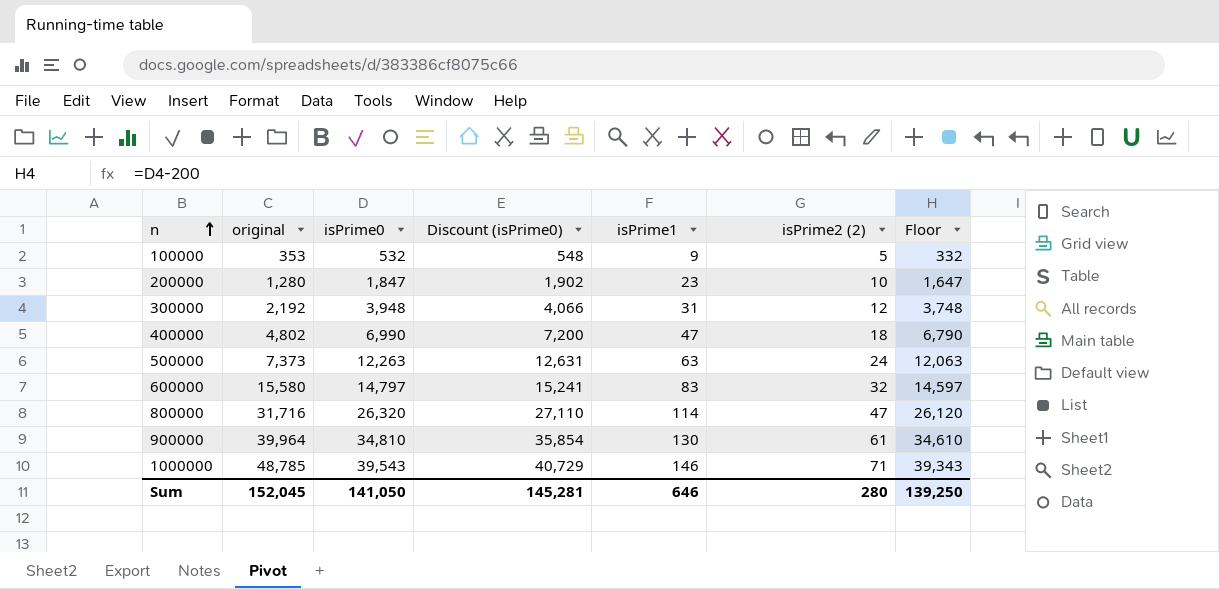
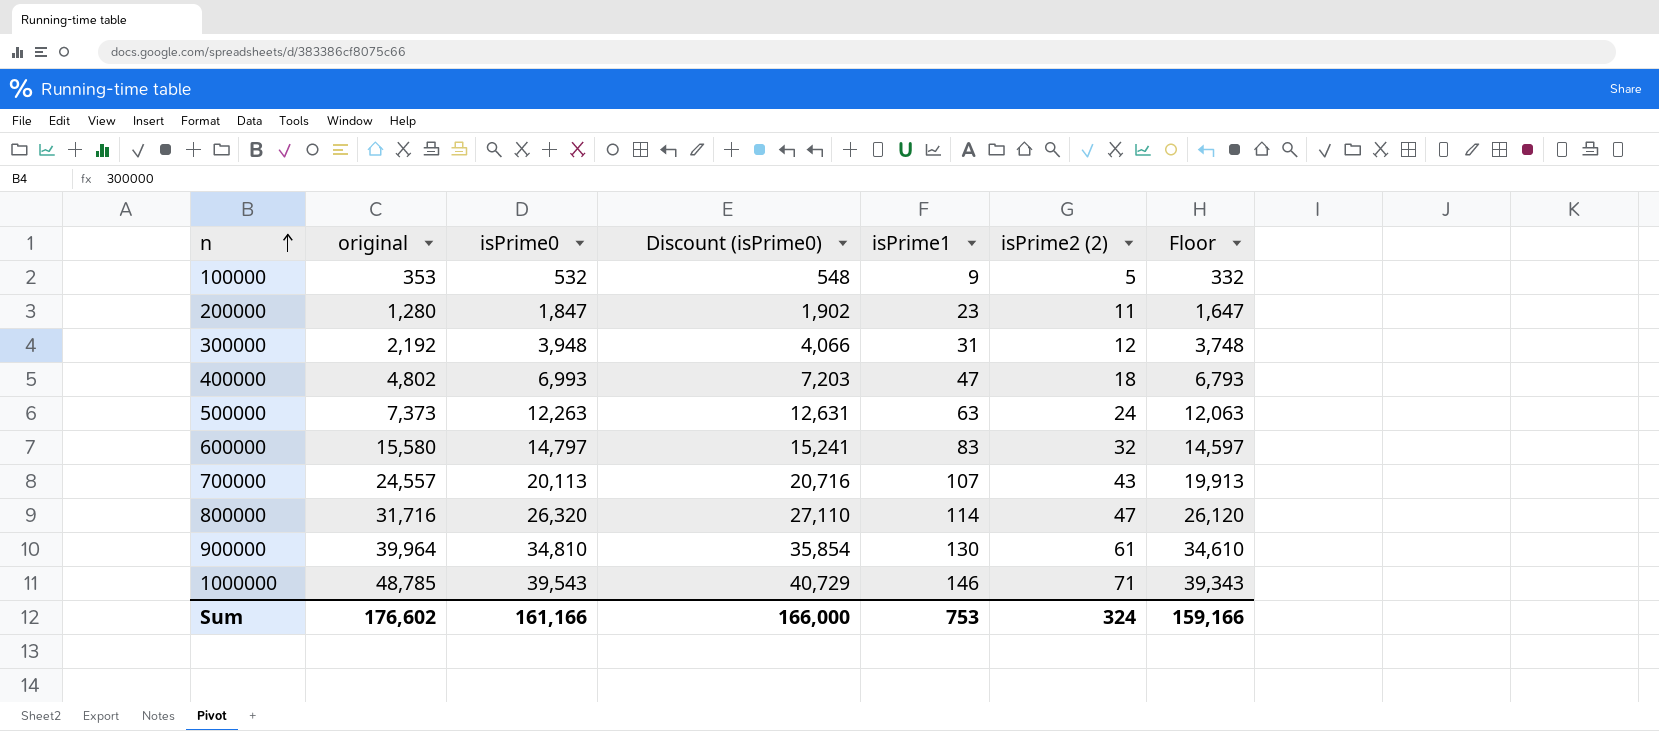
200000 | isPrime2 (2): 10 -> 11
400000 | isPrime0: 6,990 -> 6,993
400000 | Discount (isPrime0): 7,200 -> 7,203
400000 | Floor: 6,790 -> 6,793
row 700000: none -> 24,557 | 20,113 | 20,716 | 107 | 43 | 19,913
Sum | original: 152,045 -> 176,602
Sum | isPrime0: 141,050 -> 161,166
Sum | Discount (isPrime0): 145,281 -> 166,000
Sum | isPrime1: 646 -> 753
Sum | isPrime2 (2): 280 -> 324
Sum | Floor: 139,250 -> 159,166

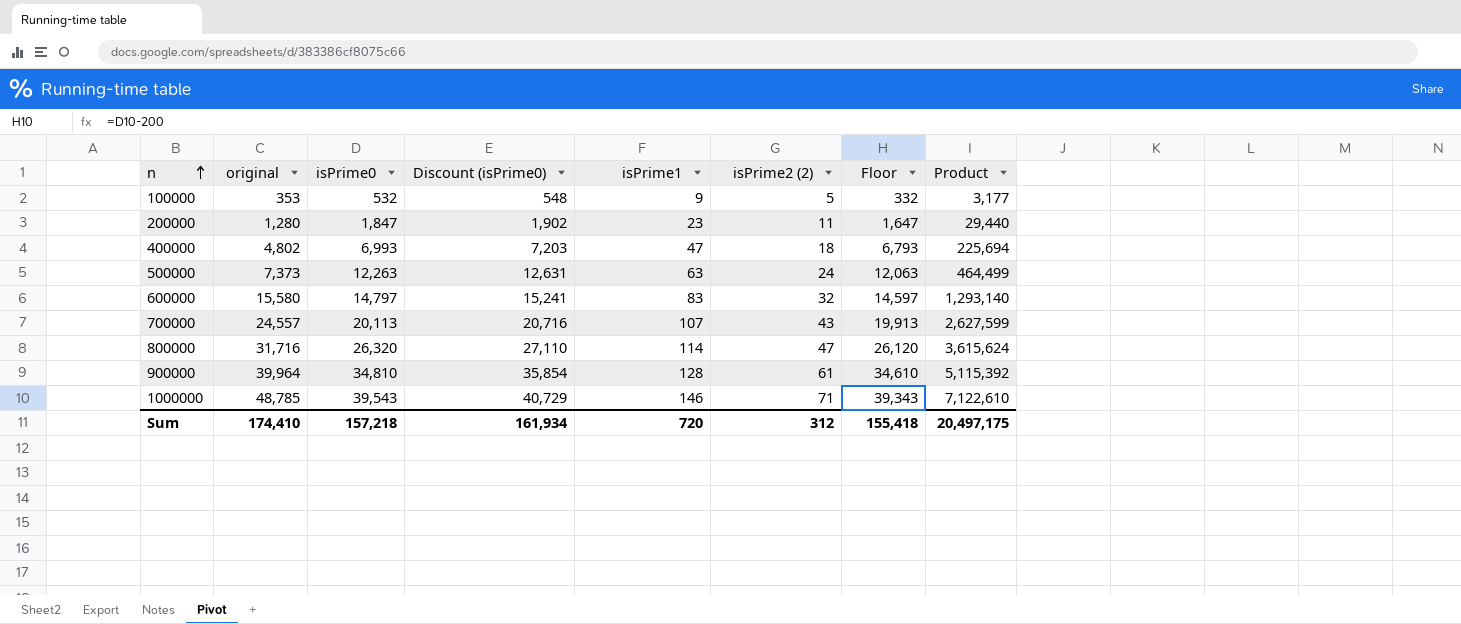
column Product | formula: none -> [original] * [isPrime1]
row 300000: 2,192 | 3,948 | 4,066 | 31 | 12 | 3,748 -> none
900000 | isPrime1: 130 -> 128
Sum | original: 176,602 -> 174,410
Sum | isPrime0: 161,166 -> 157,218
Sum | Discount (isPrime0): 166,000 -> 161,934
Sum | isPrime1: 753 -> 720
Sum | isPrime2 (2): 324 -> 312
Sum | Floor: 159,166 -> 155,418

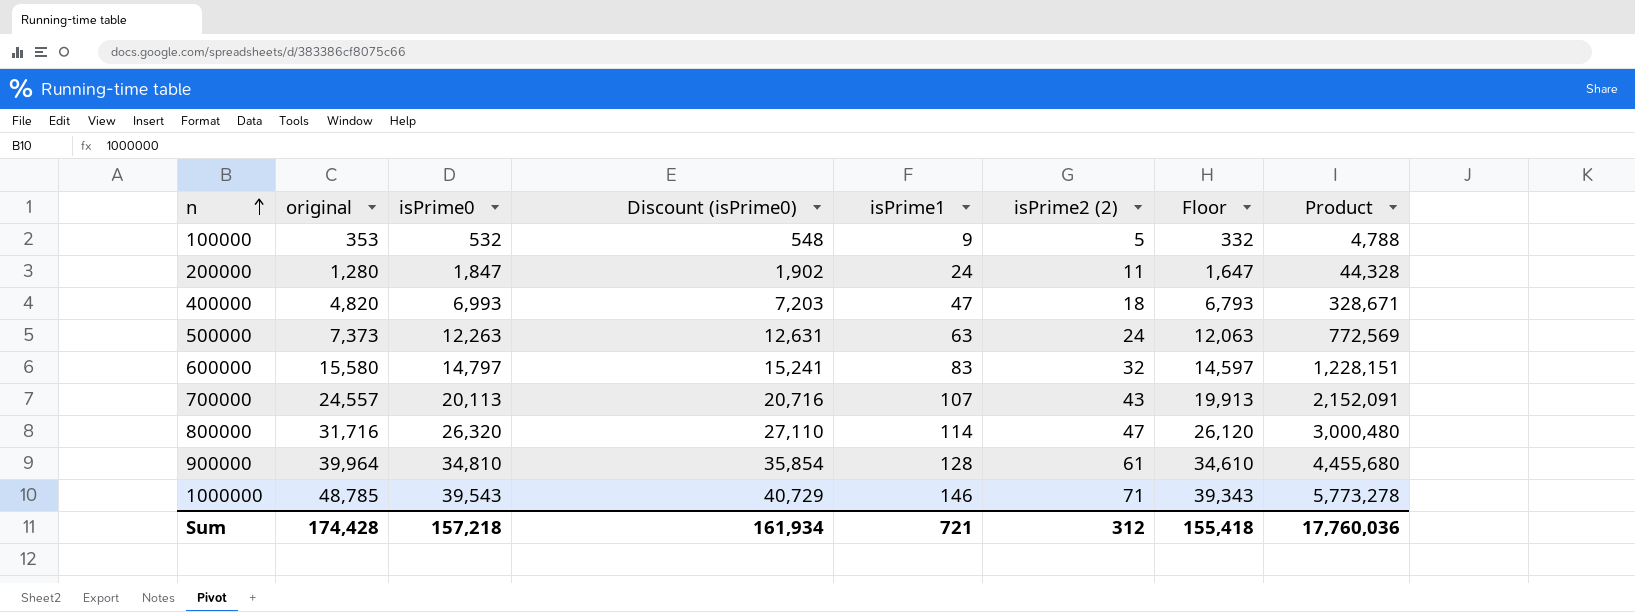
column Product | formula: [original] * [isPrime1] -> [isPrime0] * [isPrime1]
200000 | isPrime1: 23 -> 24
400000 | original: 4,802 -> 4,820
Sum | original: 174,410 -> 174,428
Sum | isPrime1: 720 -> 721
Sum | Product: 20,497,175 -> 17,760,036

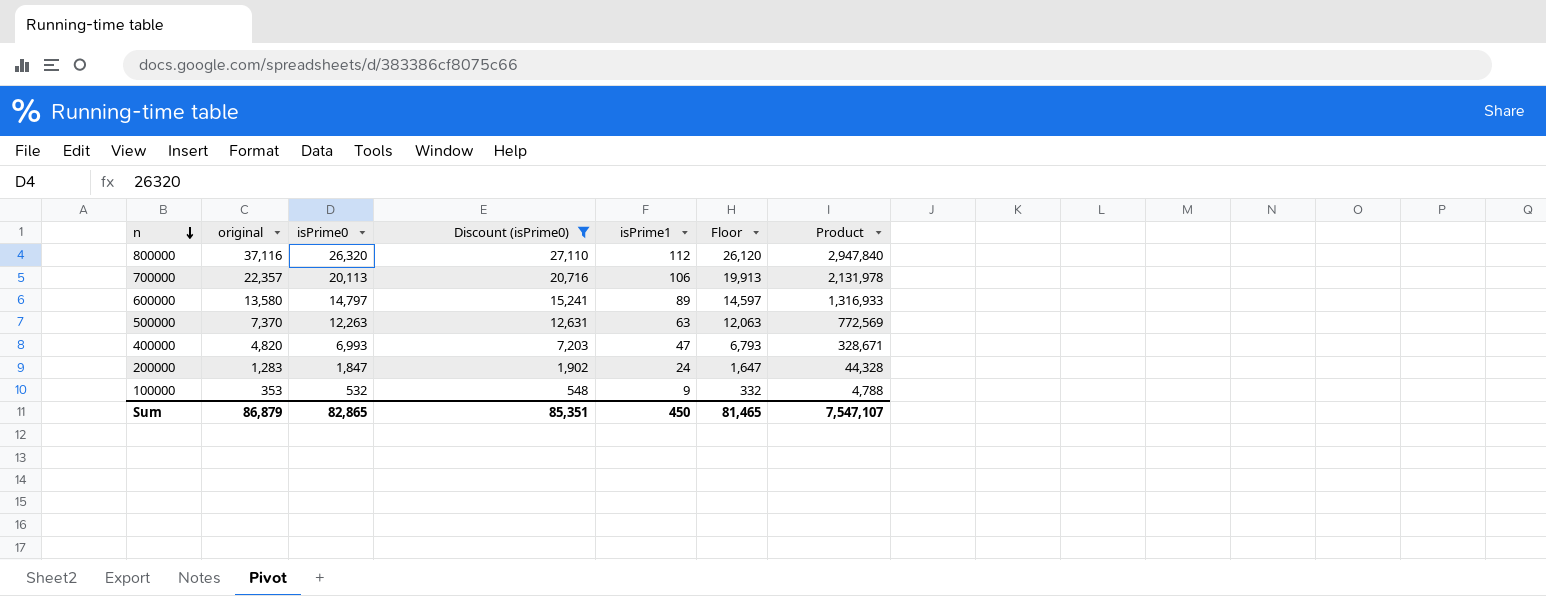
filter: none -> Discount (isPrime0) <= 27,110
row order: n ascending -> n descending
column isPrime2 (2) | position: 6 -> none
800000 | original: 31,716 -> 37,116
800000 | isPrime1: 114 -> 112
800000 | Product: 3,000,480 -> 2,947,840
700000 | original: 24,557 -> 22,357
700000 | isPrime1: 107 -> 106
700000 | Product: 2,152,091 -> 2,131,978
600000 | original: 15,580 -> 13,580
600000 | isPrime1: 83 -> 89
600000 | Product: 1,228,151 -> 1,316,933
500000 | original: 7,373 -> 7,370
200000 | original: 1,280 -> 1,283
Sum | original: 174,428 -> 86,879
Sum | isPrime0: 157,218 -> 82,865
Sum | Discount (isPrime0): 161,934 -> 85,351
Sum | isPrime1: 721 -> 450
Sum | Floor: 155,418 -> 81,465
Sum | Product: 17,760,036 -> 7,547,107

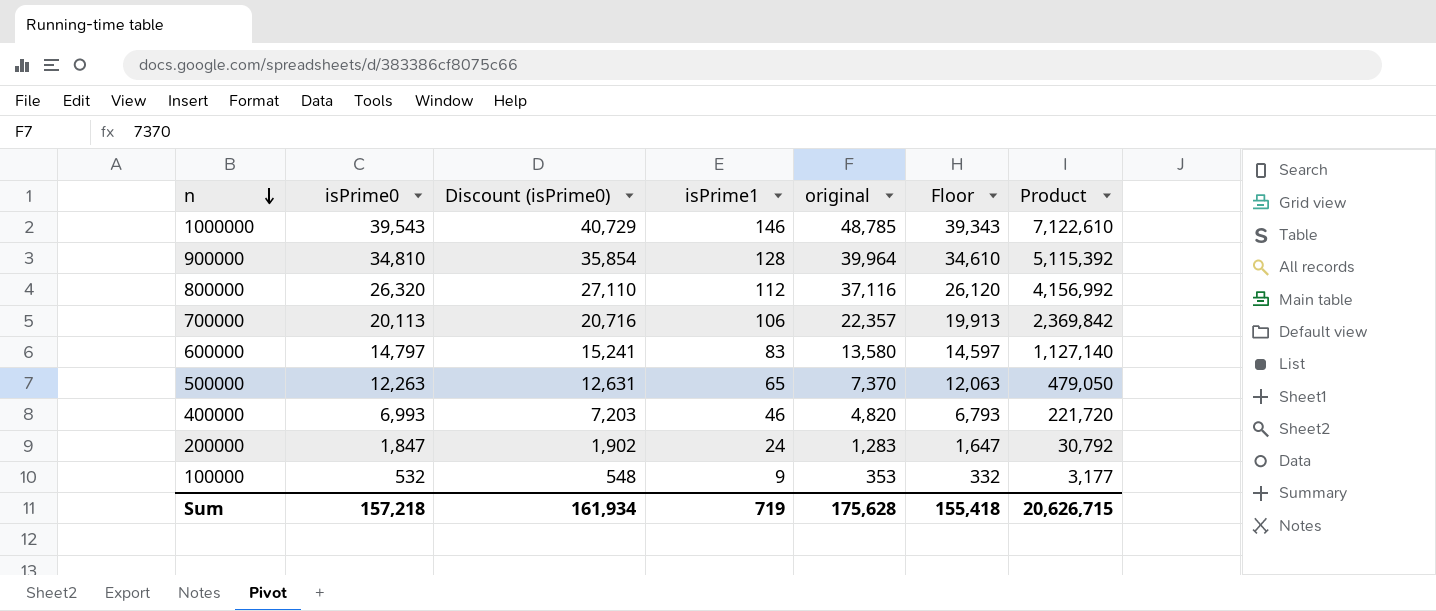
filter: Discount (isPrime0) <= 27,110 -> none
column original | position: 2 -> 5
column Product | formula: [isPrime0] * [isPrime1] -> [isPrime1] * [original]
600000 | isPrime1: 89 -> 83
500000 | isPrime1: 63 -> 65
400000 | isPrime1: 47 -> 46
Sum | isPrime0: 82,865 -> 157,218
Sum | Discount (isPrime0): 85,351 -> 161,934
Sum | isPrime1: 450 -> 719
Sum | original: 86,879 -> 175,628
Sum | Floor: 81,465 -> 155,418
Sum | Product: 7,547,107 -> 20,626,715

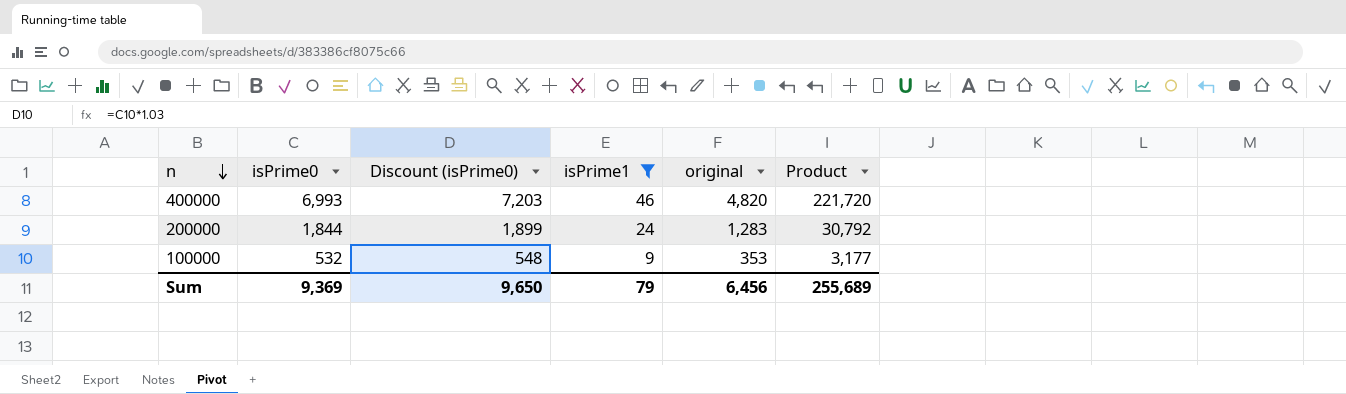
filter: none -> isPrime1 <= 46
column Floor | formula: [isPrime0] - 200 -> none
200000 | isPrime0: 1,847 -> 1,844
200000 | Discount (isPrime0): 1,902 -> 1,899
Sum | isPrime0: 157,218 -> 9,369
Sum | Discount (isPrime0): 161,934 -> 9,650
Sum | isPrime1: 719 -> 79
Sum | original: 175,628 -> 6,456
Sum | Product: 20,626,715 -> 255,689

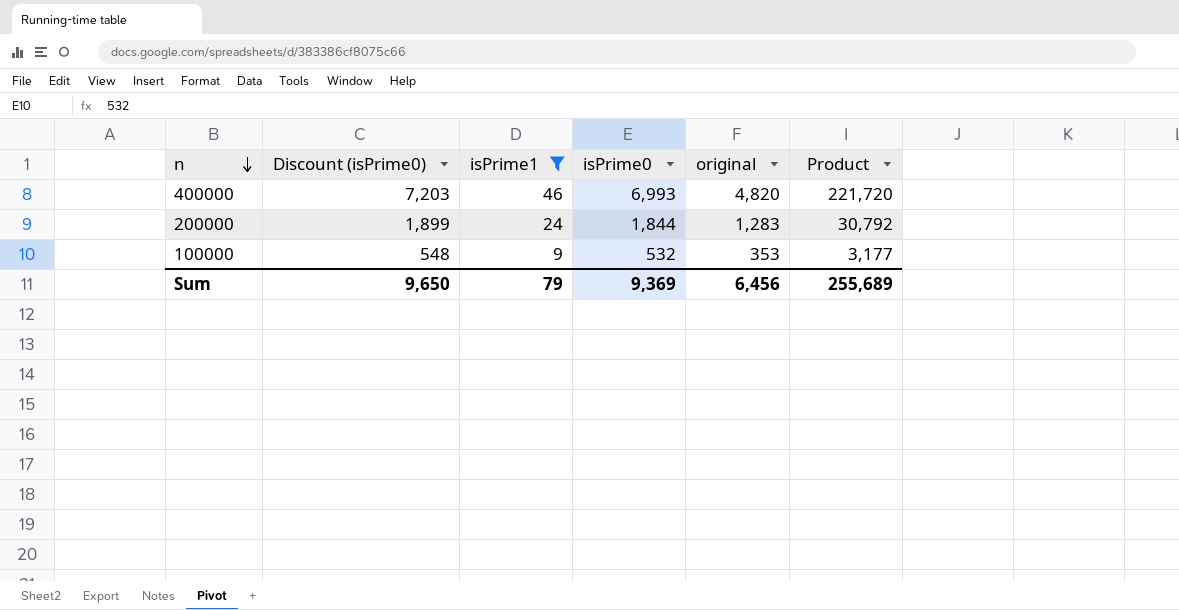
column isPrime0 | position: 2 -> 4

